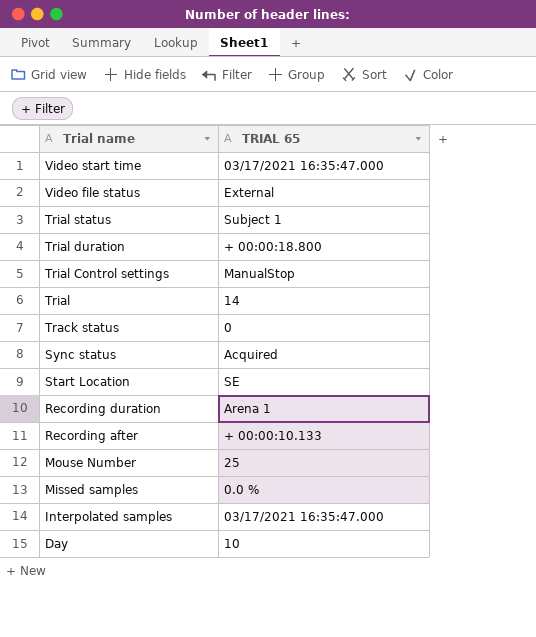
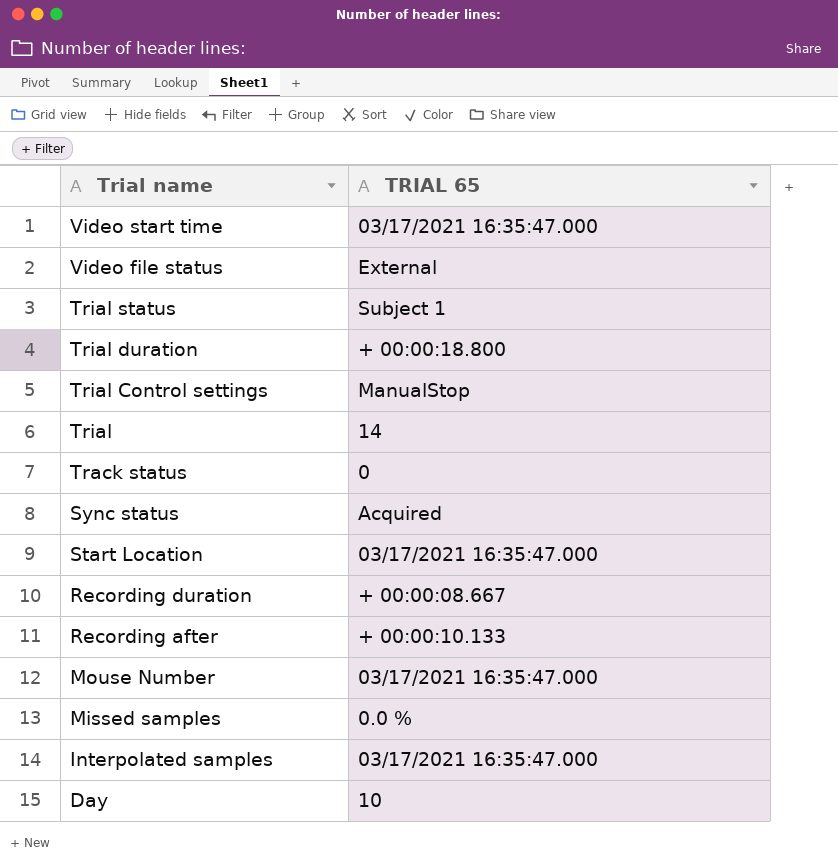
Start Location | TRIAL 65: SE -> 03/17/2021 16:35:47.000
Recording duration | TRIAL 65: Arena 1 -> + 00:00:08.667
Mouse Number | TRIAL 65: 25 -> 03/17/2021 16:35:47.000

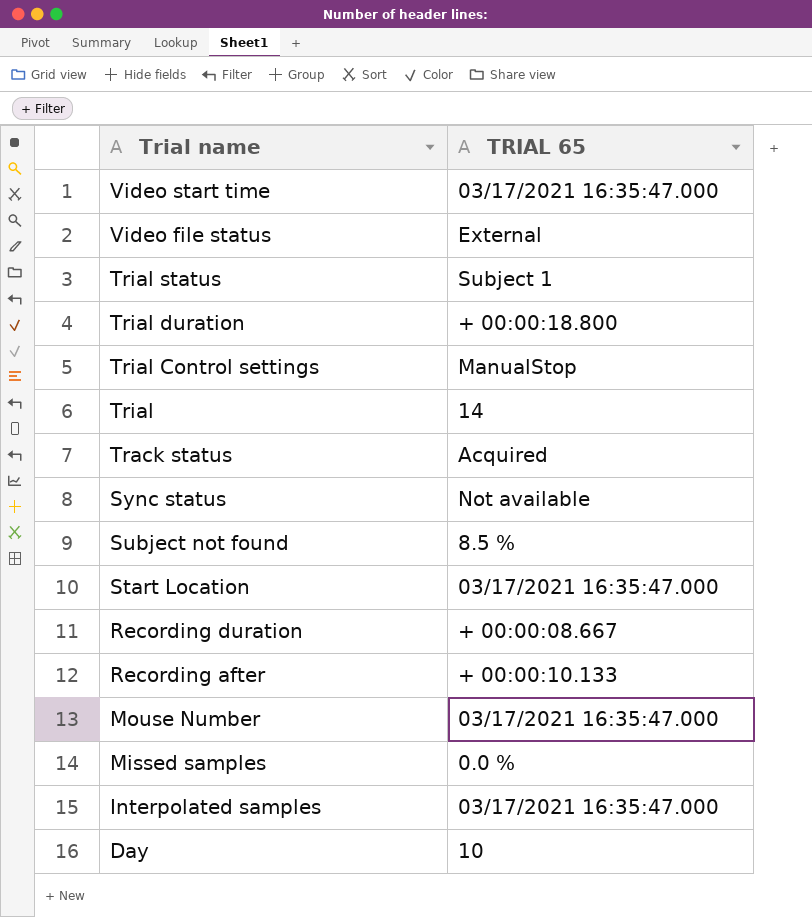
Track status | TRIAL 65: 0 -> Acquired
Sync status | TRIAL 65: Acquired -> Not available
row Subject not found: none -> 8.5 %

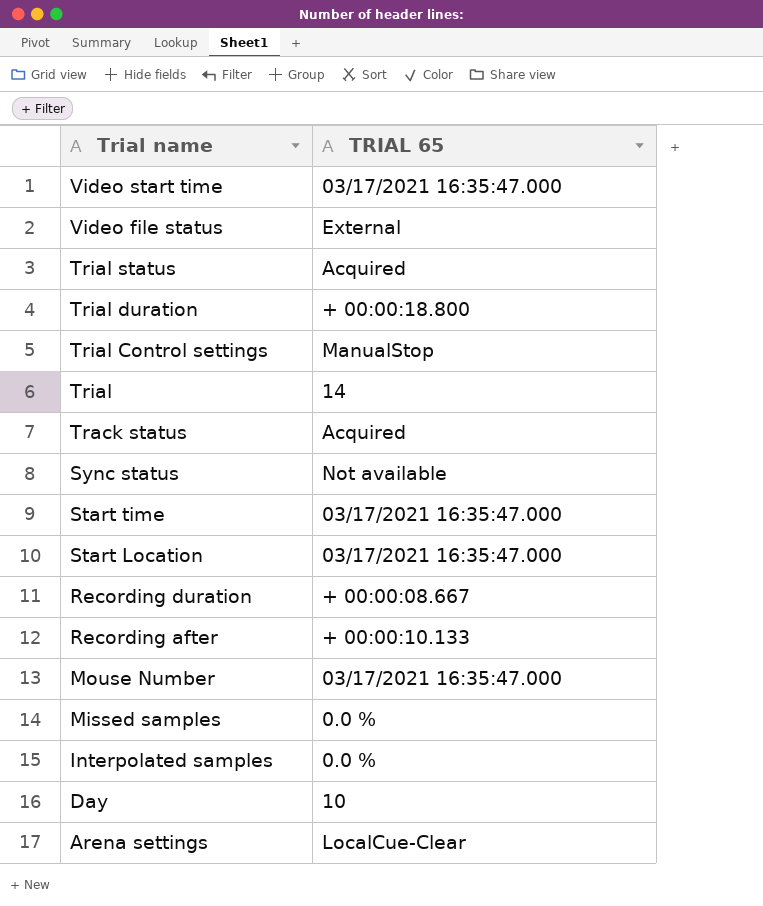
row Subject not found: 8.5 % -> none
Trial status | TRIAL 65: Subject 1 -> Acquired
row Start time: none -> 03/17/2021 16:35:47.000
Interpolated samples | TRIAL 65: 03/17/2021 16:35:47.000 -> 0.0 %
row Arena settings: none -> LocalCue-Clear

